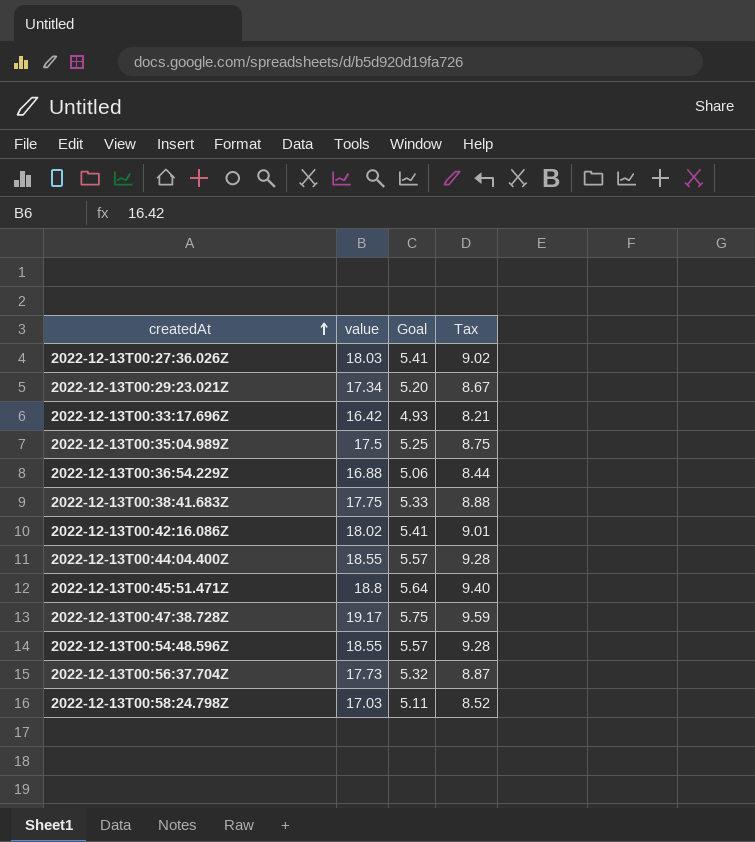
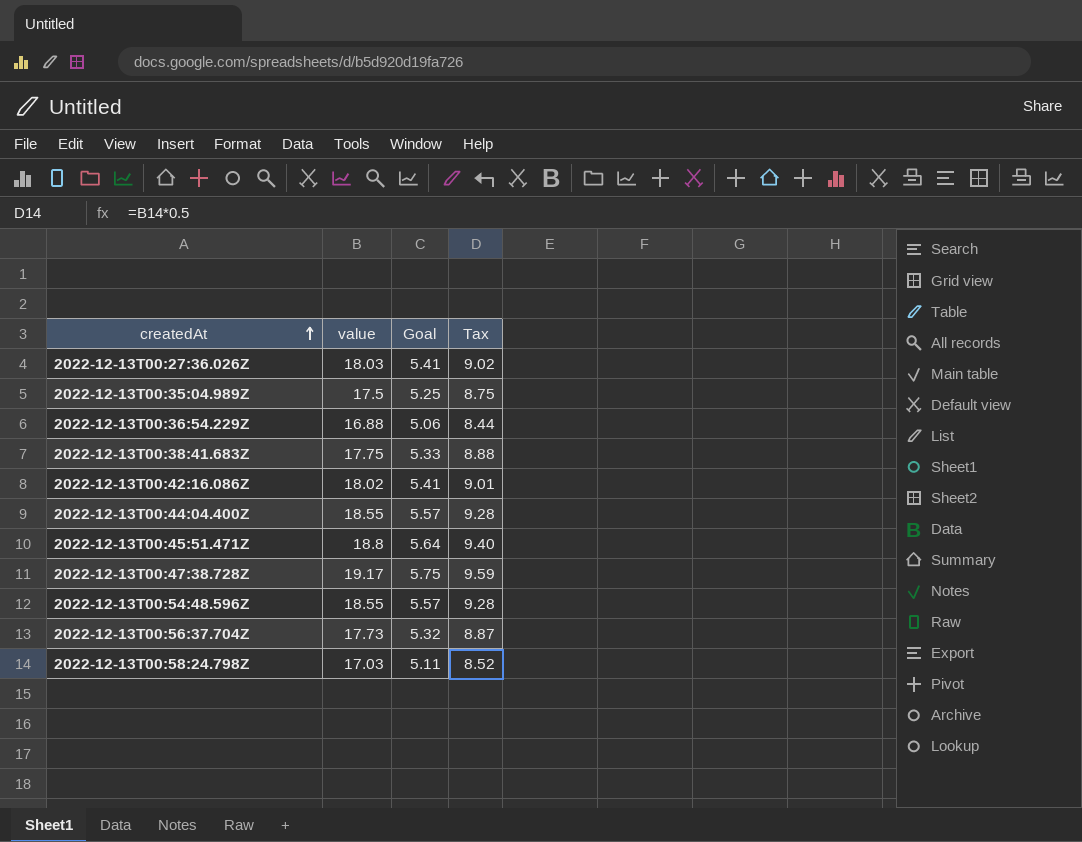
row 2022-12-13T00:29:23.021Z: 17.34 | 5.20 | 8.67 -> none
row 2022-12-13T00:33:17.696Z: 16.42 | 4.93 | 8.21 -> none

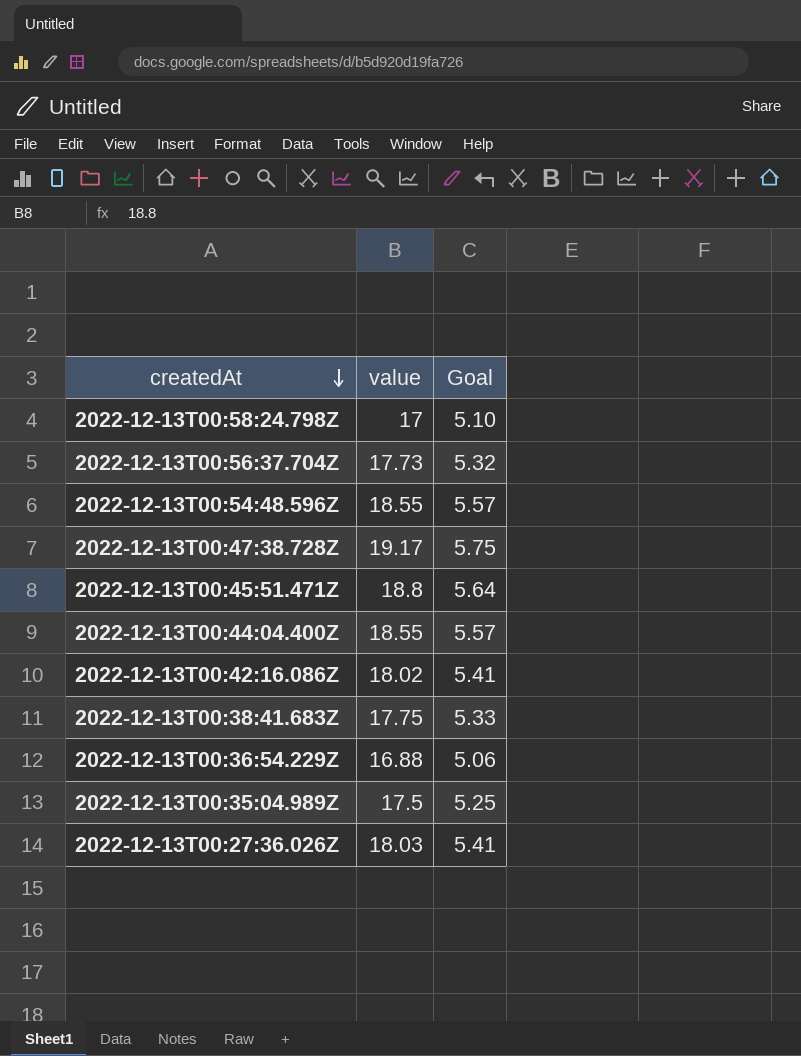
row order: createdAt ascending -> createdAt descending
column Tax | formula: [value] * 0.5 -> none
2022-12-13T00:58:24.798Z | value: 17.03 -> 17
2022-12-13T00:58:24.798Z | Goal: 5.11 -> 5.10

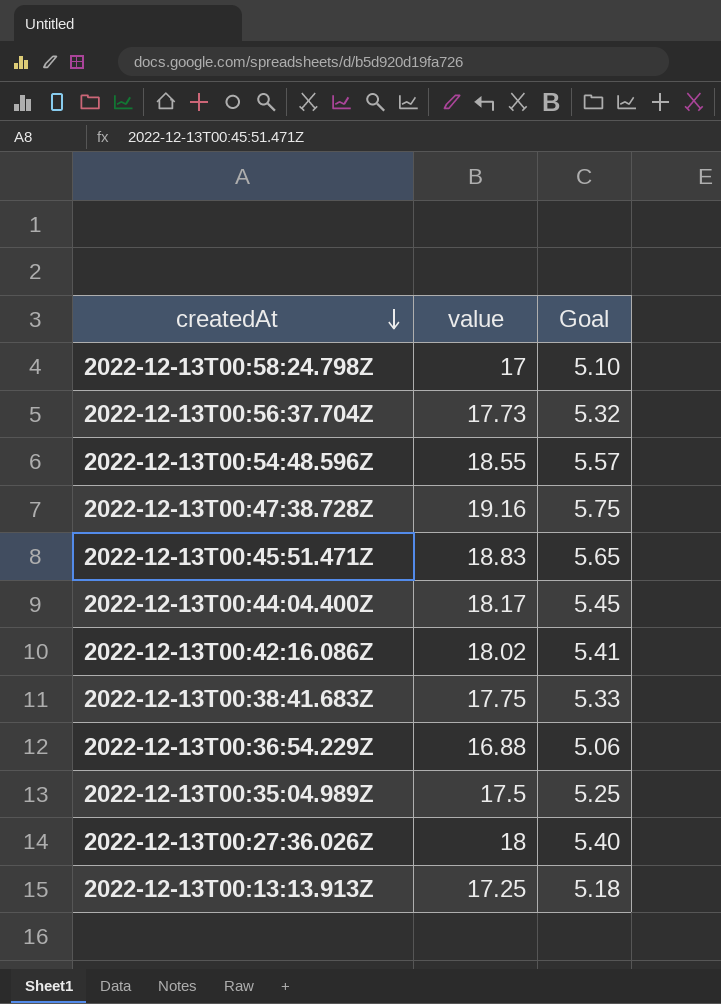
2022-12-13T00:47:38.728Z | value: 19.17 -> 19.16
2022-12-13T00:45:51.471Z | value: 18.8 -> 18.83
2022-12-13T00:45:51.471Z | Goal: 5.64 -> 5.65
2022-12-13T00:44:04.400Z | value: 18.55 -> 18.17
2022-12-13T00:44:04.400Z | Goal: 5.57 -> 5.45
2022-12-13T00:27:36.026Z | value: 18.03 -> 18
2022-12-13T00:27:36.026Z | Goal: 5.41 -> 5.40
row 2022-12-13T00:13:13.913Z: none -> 17.25 | 5.18

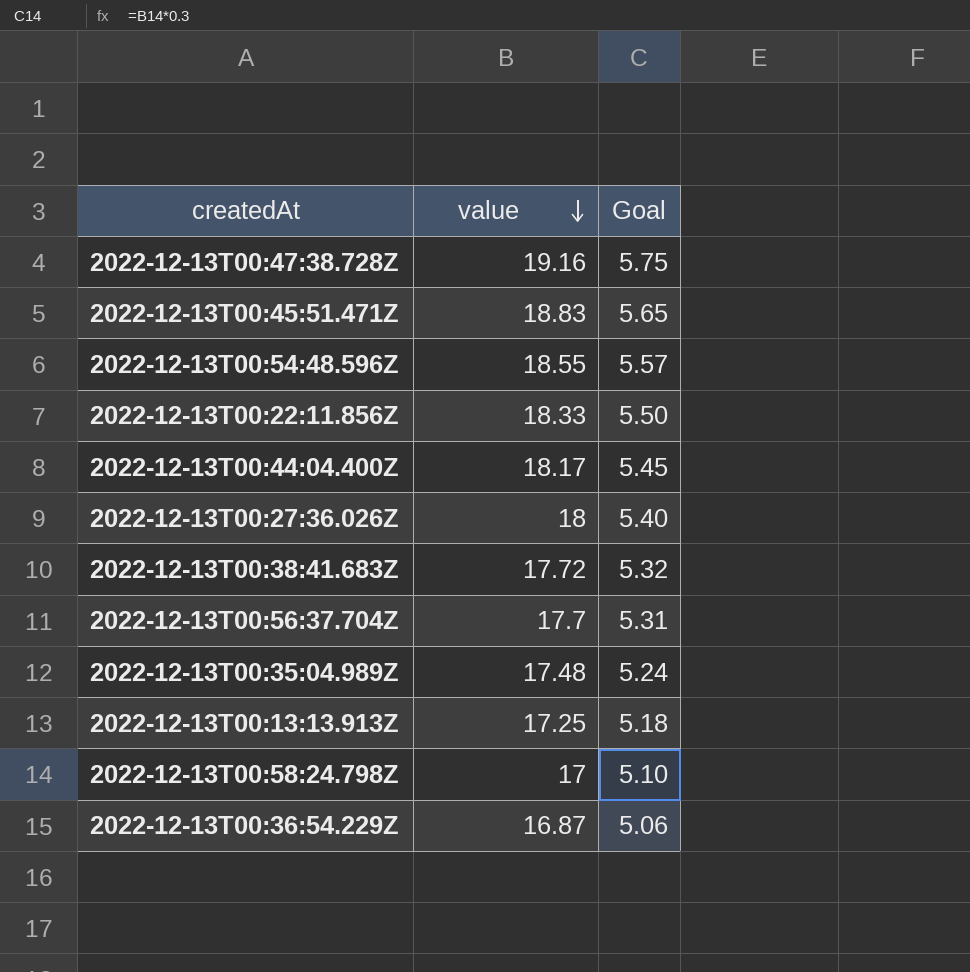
row order: createdAt descending -> value descending
row 2022-12-13T00:42:16.086Z: 18.02 | 5.41 -> none
row 2022-12-13T00:22:11.856Z: none -> 18.33 | 5.50
2022-12-13T00:38:41.683Z | value: 17.75 -> 17.72
2022-12-13T00:38:41.683Z | Goal: 5.33 -> 5.32
2022-12-13T00:56:37.704Z | value: 17.73 -> 17.7
2022-12-13T00:56:37.704Z | Goal: 5.32 -> 5.31
2022-12-13T00:35:04.989Z | value: 17.5 -> 17.48
2022-12-13T00:35:04.989Z | Goal: 5.25 -> 5.24
2022-12-13T00:36:54.229Z | value: 16.88 -> 16.87

